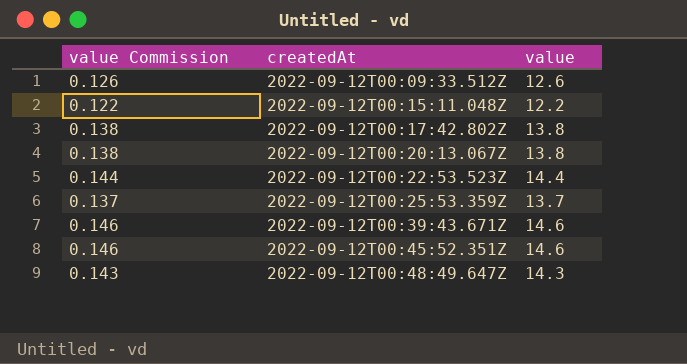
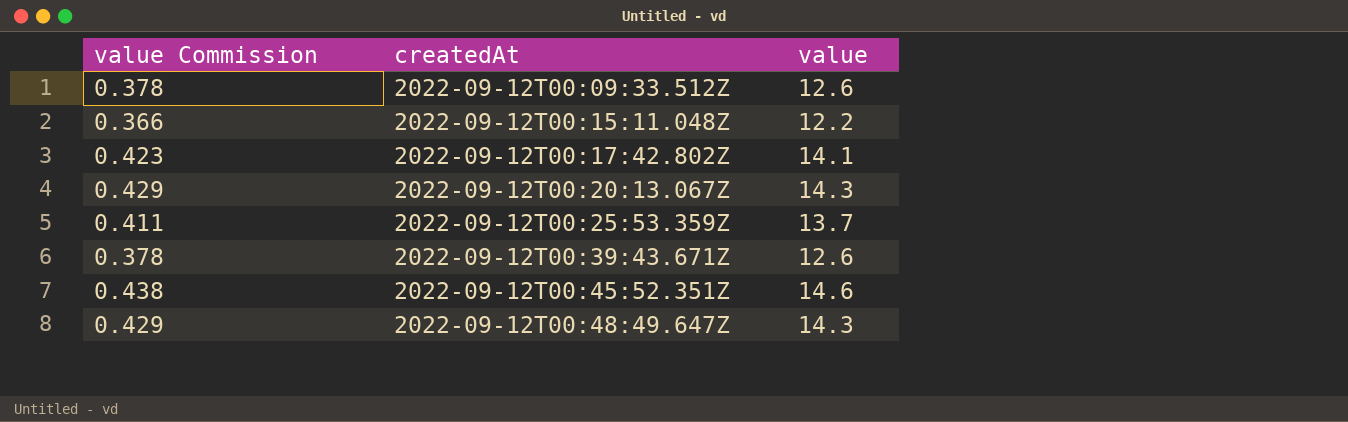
column value Commission | formula: [value] * 0.01 -> [value] * 0.03
row 2022-09-12T00:22:53.523Z: 0.144 | 14.4 -> none
2022-09-12T00:17:42.802Z | value: 13.8 -> 14.1
2022-09-12T00:20:13.067Z | value: 13.8 -> 14.3
2022-09-12T00:39:43.671Z | value: 14.6 -> 12.6

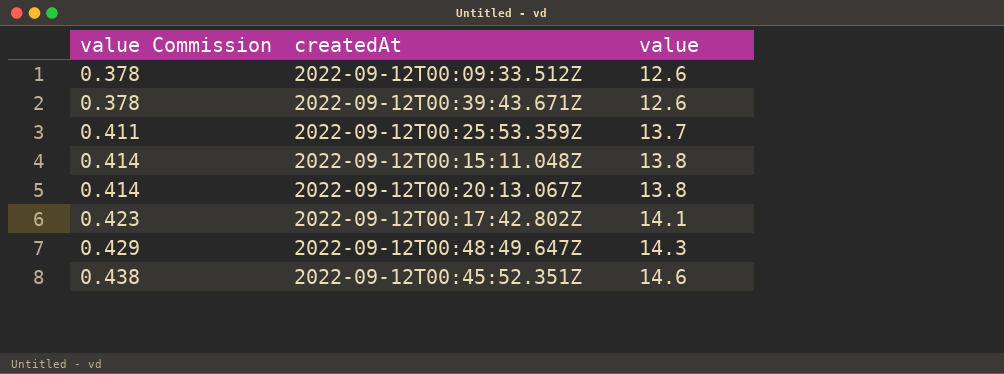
row order: createdAt ascending -> value Commission ascending
2022-09-12T00:15:11.048Z | value Commission: 0.366 -> 0.414
2022-09-12T00:15:11.048Z | value: 12.2 -> 13.8
2022-09-12T00:20:13.067Z | value Commission: 0.429 -> 0.414
2022-09-12T00:20:13.067Z | value: 14.3 -> 13.8

